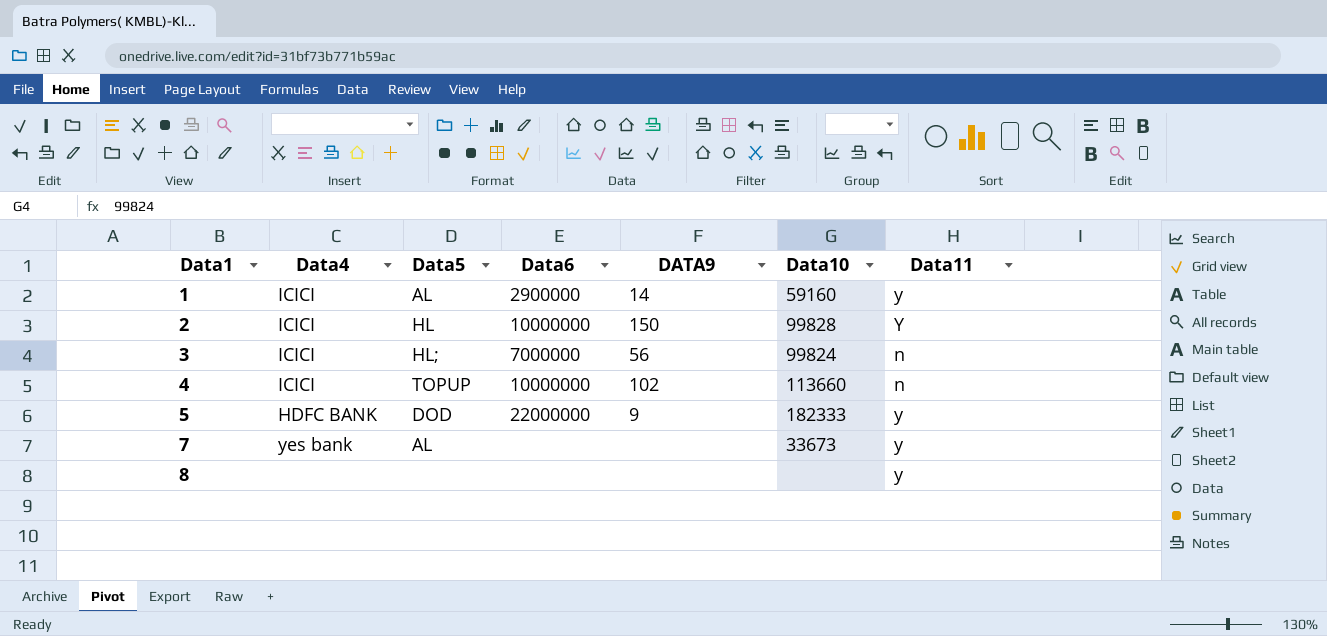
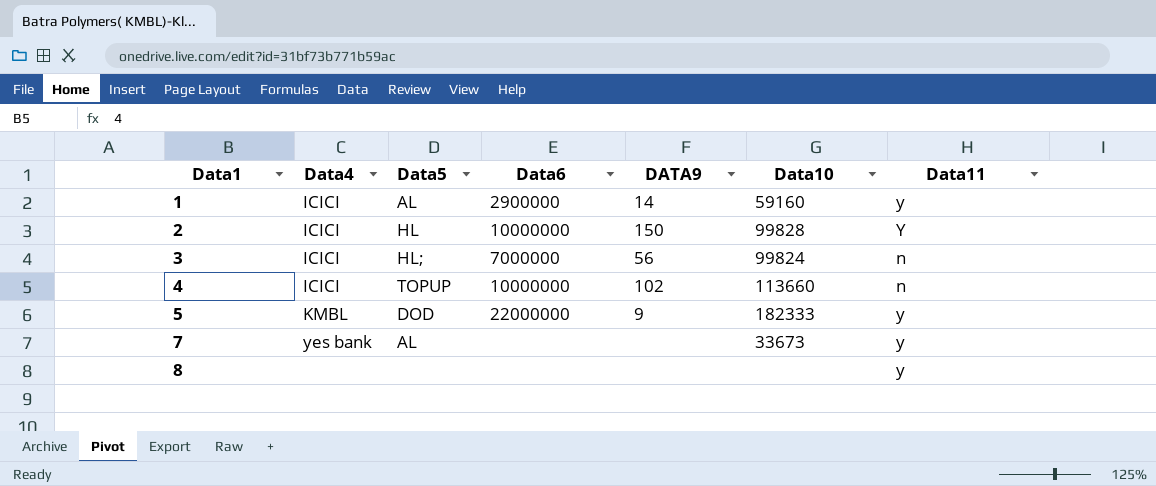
5 | Data4: HDFC BANK -> KMBL

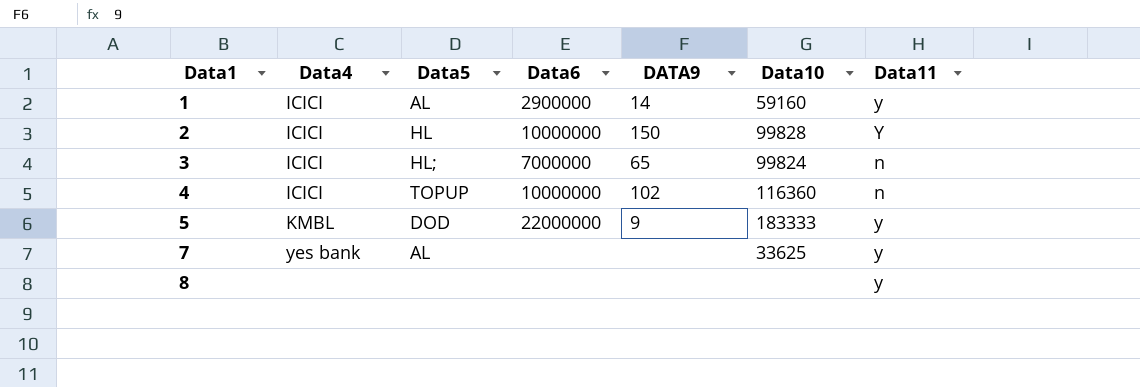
3 | DATA9: 56 -> 65
4 | Data10: 113660 -> 116360
5 | Data10: 182333 -> 183333
7 | Data10: 33673 -> 33625

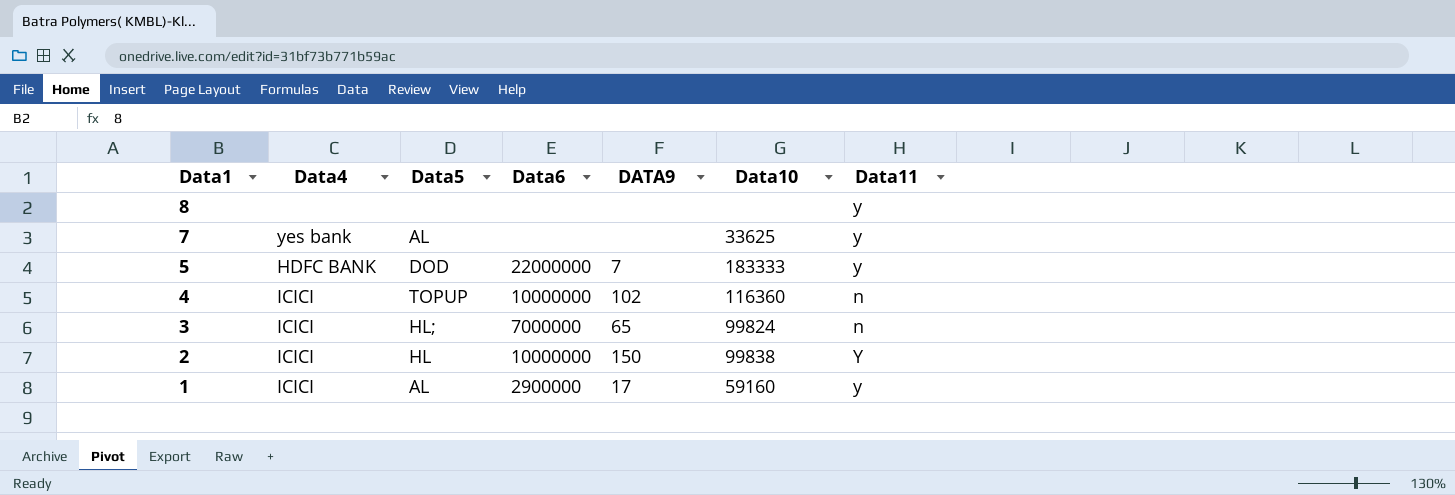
row order: Data1 ascending -> Data1 descending
5 | Data4: KMBL -> HDFC BANK
5 | DATA9: 9 -> 7
2 | Data10: 99828 -> 99838
1 | DATA9: 14 -> 17

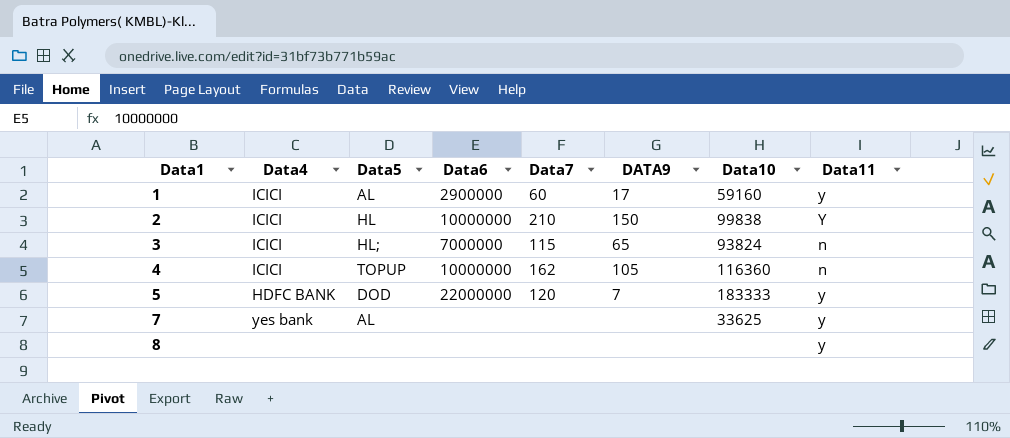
row order: Data1 descending -> Data1 ascending
column Data7 | position: none -> 5
3 | Data10: 99824 -> 93824
4 | DATA9: 102 -> 105

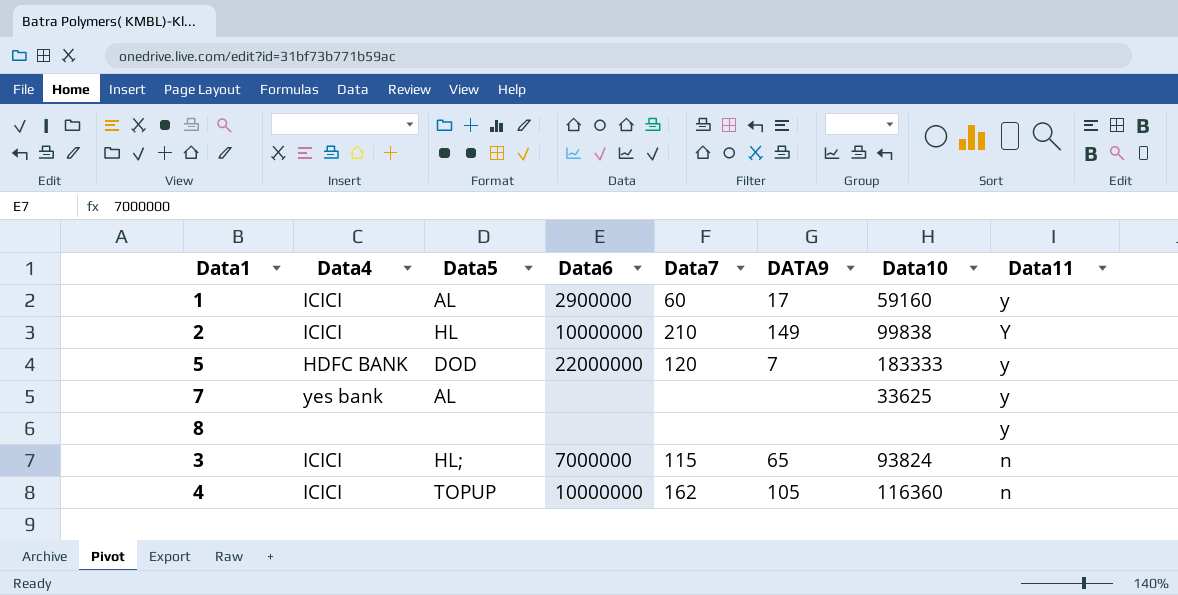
row order: Data1 ascending -> Data11 descending
2 | DATA9: 150 -> 149

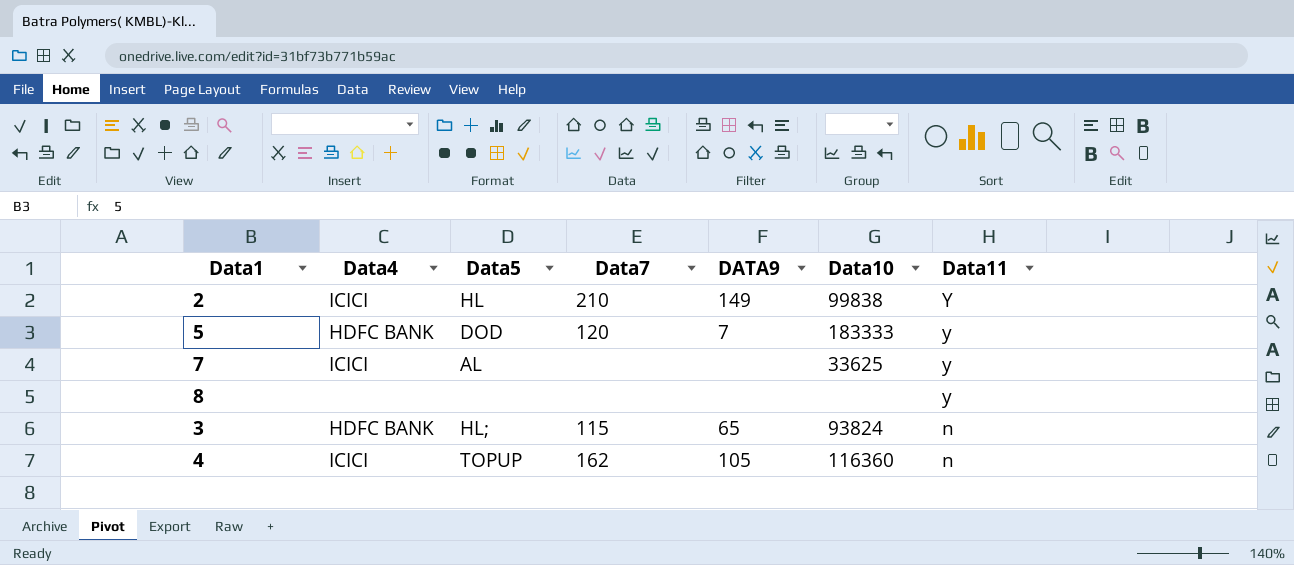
column Data6 | position: 4 -> none
row 1: ICICI | AL | 2900000 | 60 | 17 | 59160 | y -> none
7 | Data4: yes bank -> ICICI
3 | Data4: ICICI -> HDFC BANK

